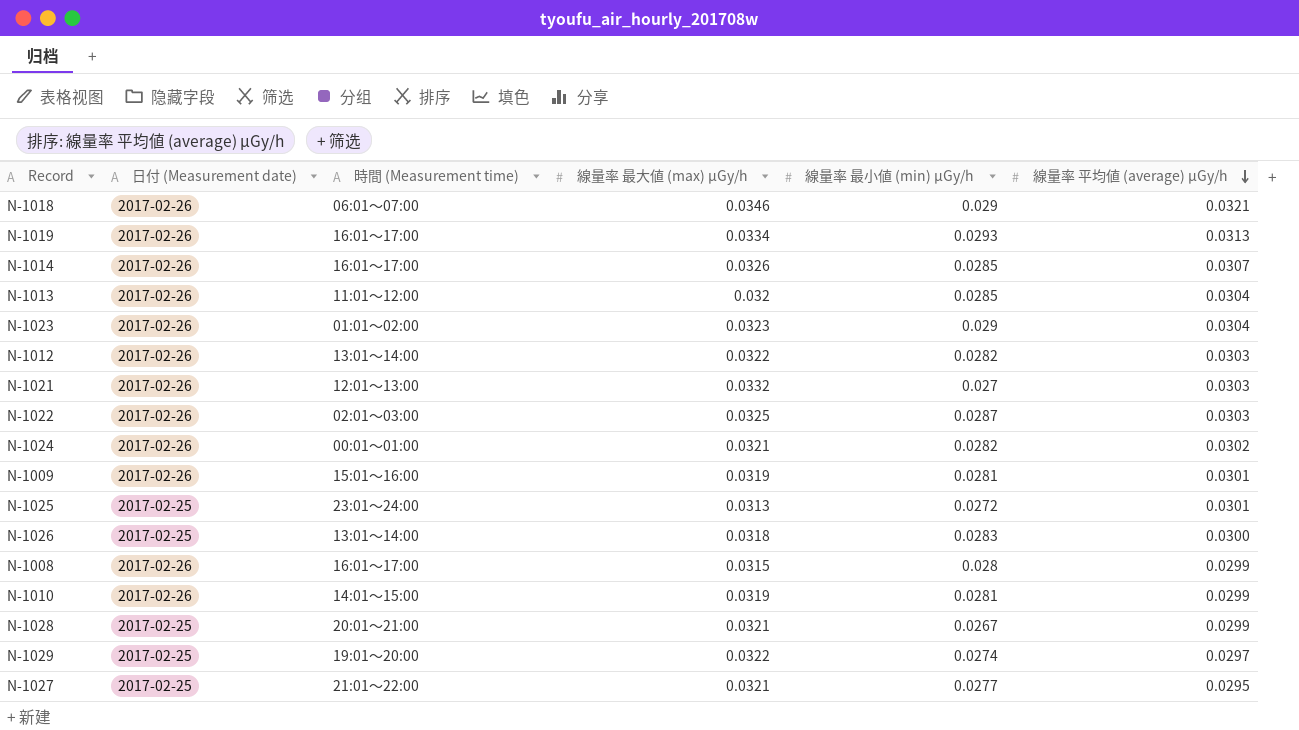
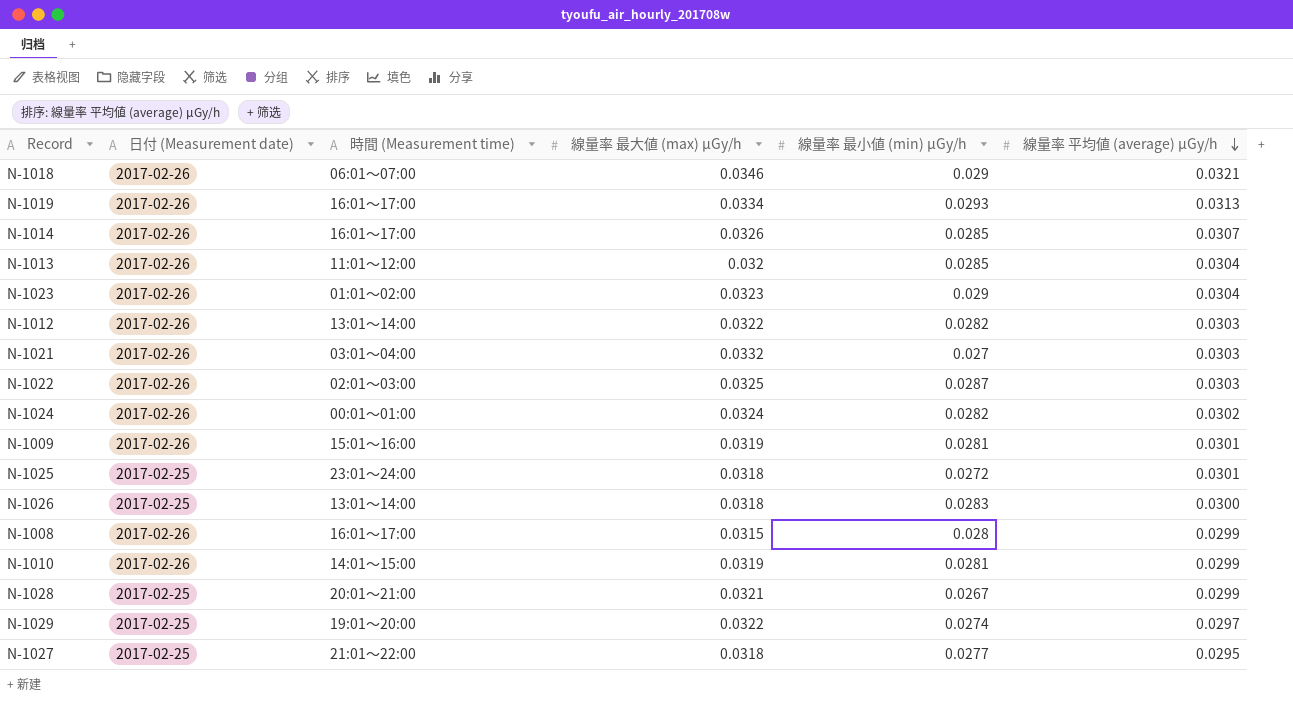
N-1021 | 時間 (Measurement time): 12:01～13:00 -> 03:01～04:00
N-1024 | 線量率 最大値 (max) μGy/h: 0.0321 -> 0.0324
N-1025 | 線量率 最大値 (max) μGy/h: 0.0313 -> 0.0318
N-1027 | 線量率 最大値 (max) μGy/h: 0.0321 -> 0.0318

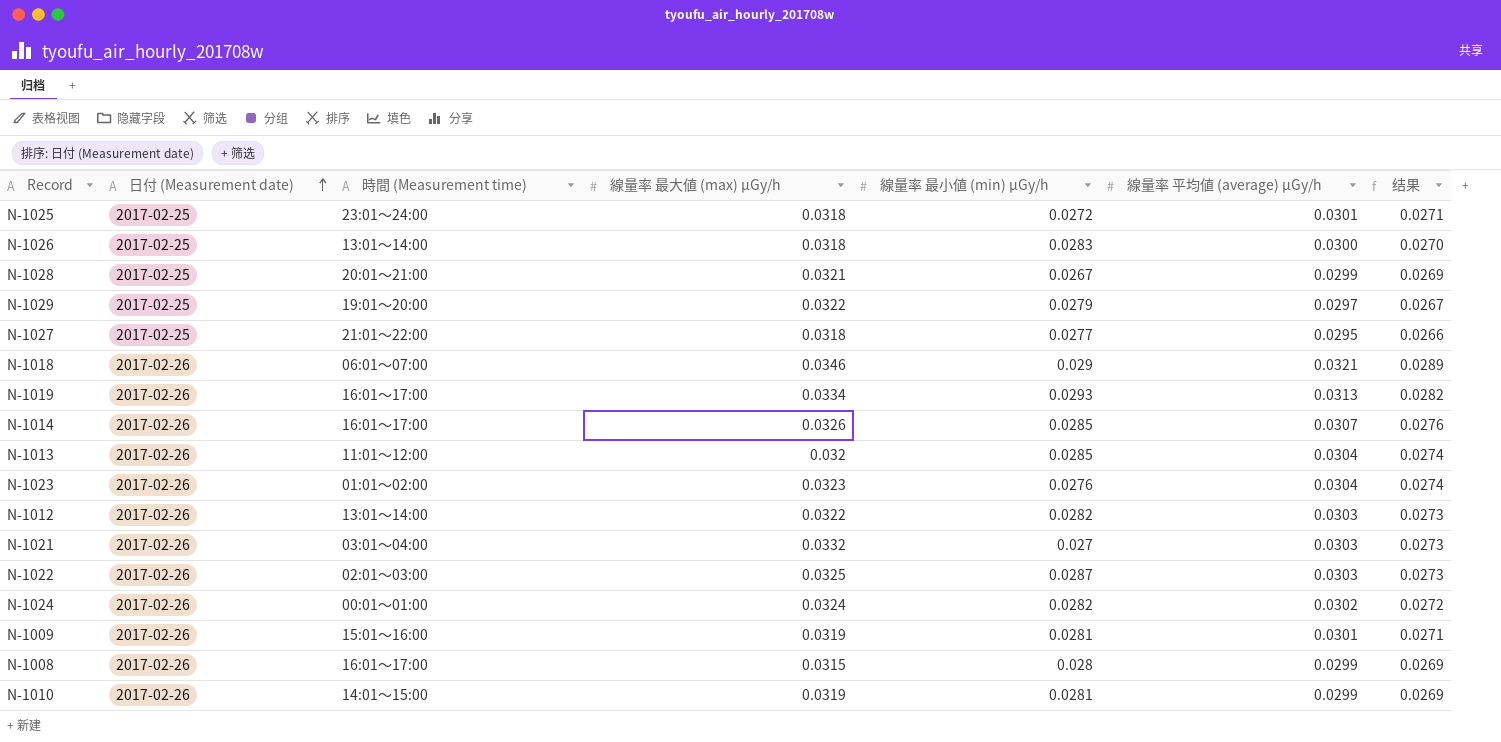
row order: 線量率 平均値 (average) μGy/h descending -> 日付 (Measurement date) ascending
column 结果 | formula: none -> [線量率 平均値 (average) μGy/h] * 0.9
N-1029 | 線量率 最小値 (min) μGy/h: 0.0274 -> 0.0279
N-1023 | 線量率 最小値 (min) μGy/h: 0.029 -> 0.0276

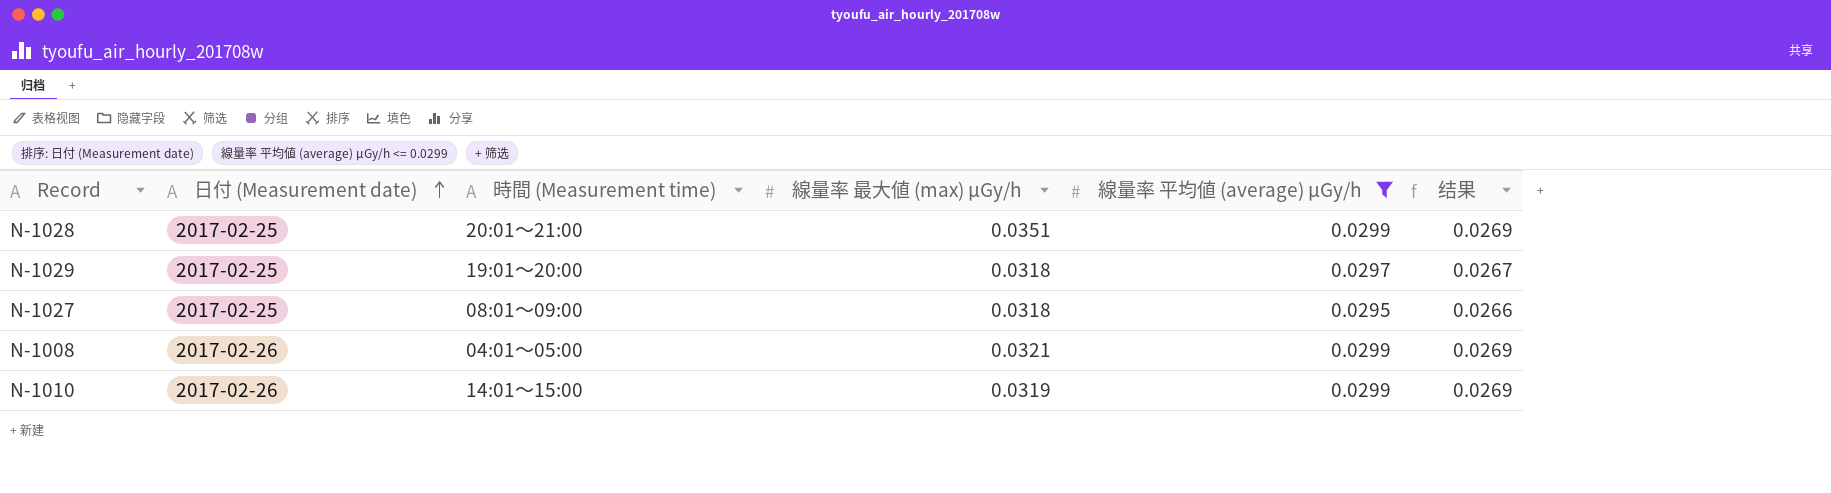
filter: none -> 線量率 平均値 (average) μGy/h <= 0.0299
column 線量率 最小値 (min) μGy/h | position: 5 -> none
N-1028 | 線量率 最大値 (max) μGy/h: 0.0321 -> 0.0351
N-1029 | 線量率 最大値 (max) μGy/h: 0.0322 -> 0.0318
N-1027 | 時間 (Measurement time): 21:01～22:00 -> 08:01～09:00
N-1008 | 時間 (Measurement time): 16:01～17:00 -> 04:01～05:00
N-1008 | 線量率 最大値 (max) μGy/h: 0.0315 -> 0.0321

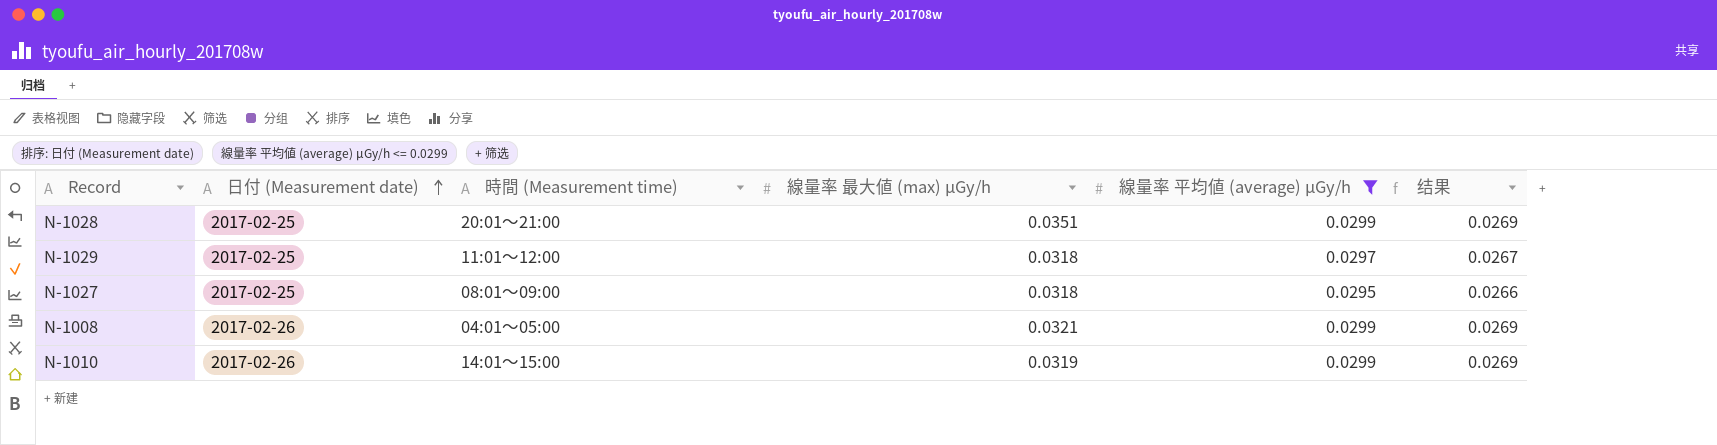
N-1029 | 時間 (Measurement time): 19:01～20:00 -> 11:01～12:00

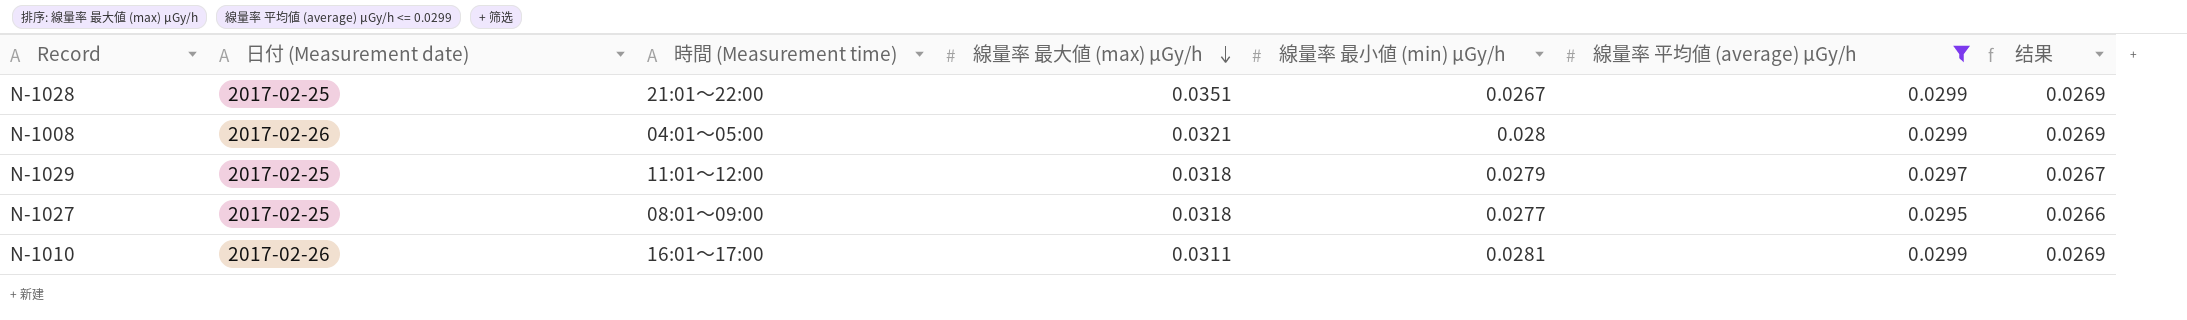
row order: 日付 (Measurement date) ascending -> 線量率 最大値 (max) μGy/h descending
column 線量率 最小値 (min) μGy/h | position: none -> 5
N-1028 | 時間 (Measurement time): 20:01～21:00 -> 21:01～22:00
N-1010 | 時間 (Measurement time): 14:01～15:00 -> 16:01～17:00
N-1010 | 線量率 最大値 (max) μGy/h: 0.0319 -> 0.0311

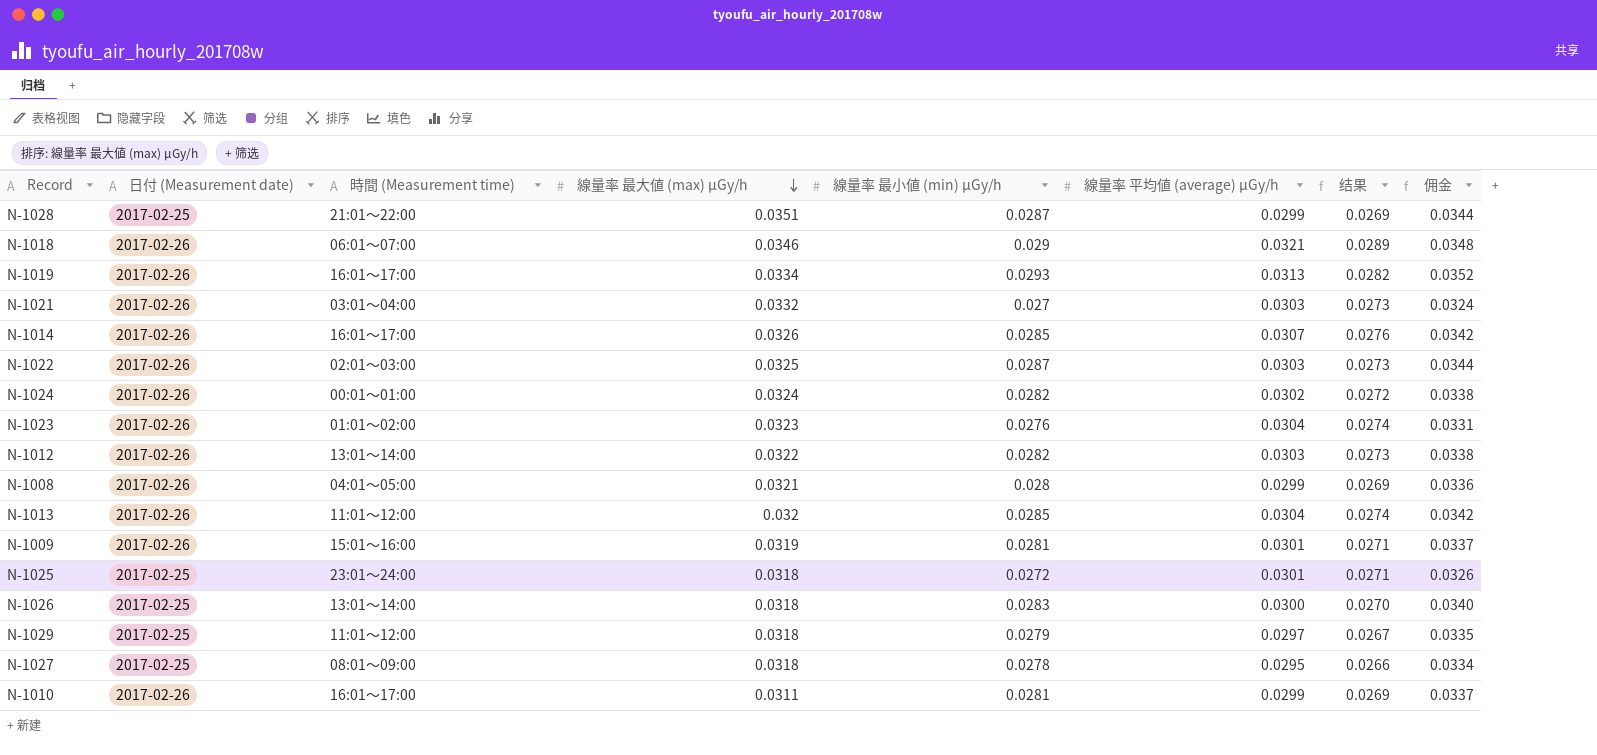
filter: 線量率 平均値 (average) μGy/h <= 0.0299 -> none
column 佣金 | formula: none -> [線量率 最小値 (min) μGy/h] * 1.2
N-1028 | 線量率 最小値 (min) μGy/h: 0.0267 -> 0.0287
N-1027 | 線量率 最小値 (min) μGy/h: 0.0277 -> 0.0278

